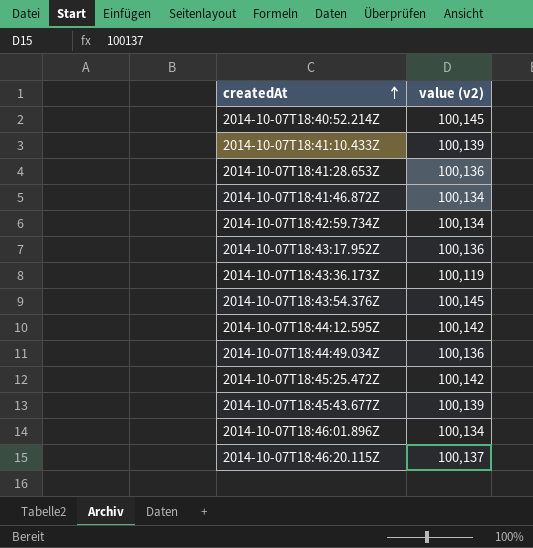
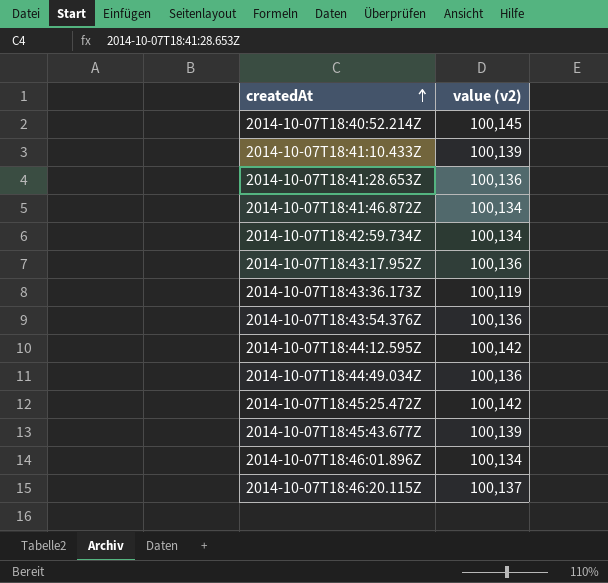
2014-10-07T18:43:54.376Z | value (v2): 100,145 -> 100,136

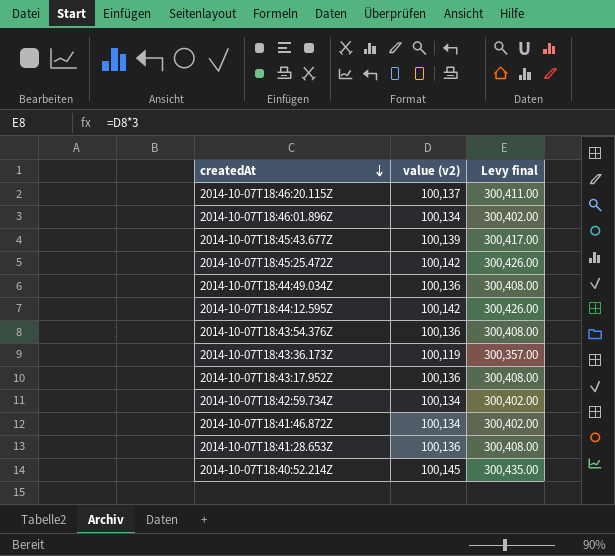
row order: createdAt ascending -> createdAt descending
column Levy final | formula: none -> [value (v2)] * 3
row 2014-10-07T18:41:10.433Z: 100,139 -> none

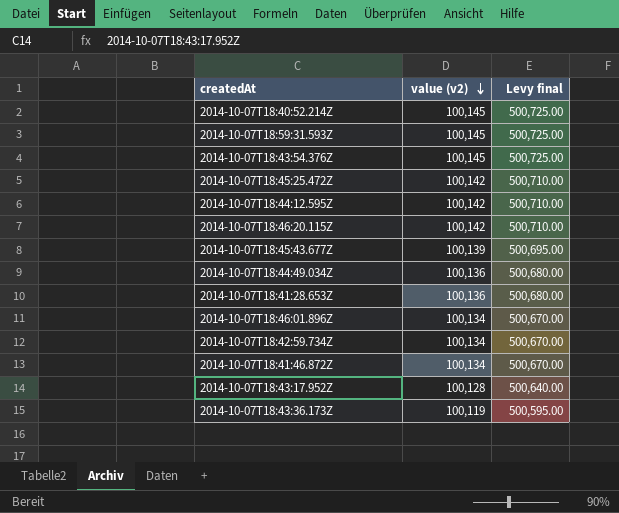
row order: createdAt descending -> value (v2) descending
column Levy final | formula: [value (v2)] * 3 -> [value (v2)] * 5
row 2014-10-07T18:59:31.593Z: none -> 100,145 | 500,725.00
2014-10-07T18:43:54.376Z | value (v2): 100,136 -> 100,145
2014-10-07T18:46:20.115Z | value (v2): 100,137 -> 100,142
2014-10-07T18:43:17.952Z | value (v2): 100,136 -> 100,128

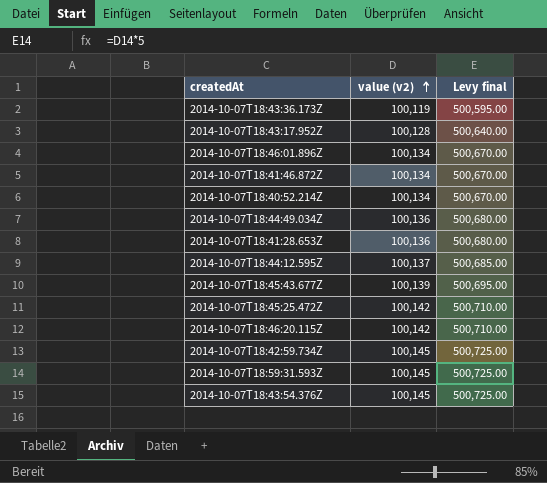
row order: value (v2) descending -> value (v2) ascending
2014-10-07T18:40:52.214Z | value (v2): 100,145 -> 100,134
2014-10-07T18:40:52.214Z | Levy final: 500,725.00 -> 500,670.00
2014-10-07T18:44:12.595Z | value (v2): 100,142 -> 100,137
2014-10-07T18:44:12.595Z | Levy final: 500,710.00 -> 500,685.00
2014-10-07T18:42:59.734Z | value (v2): 100,134 -> 100,145
2014-10-07T18:42:59.734Z | Levy final: 500,670.00 -> 500,725.00

